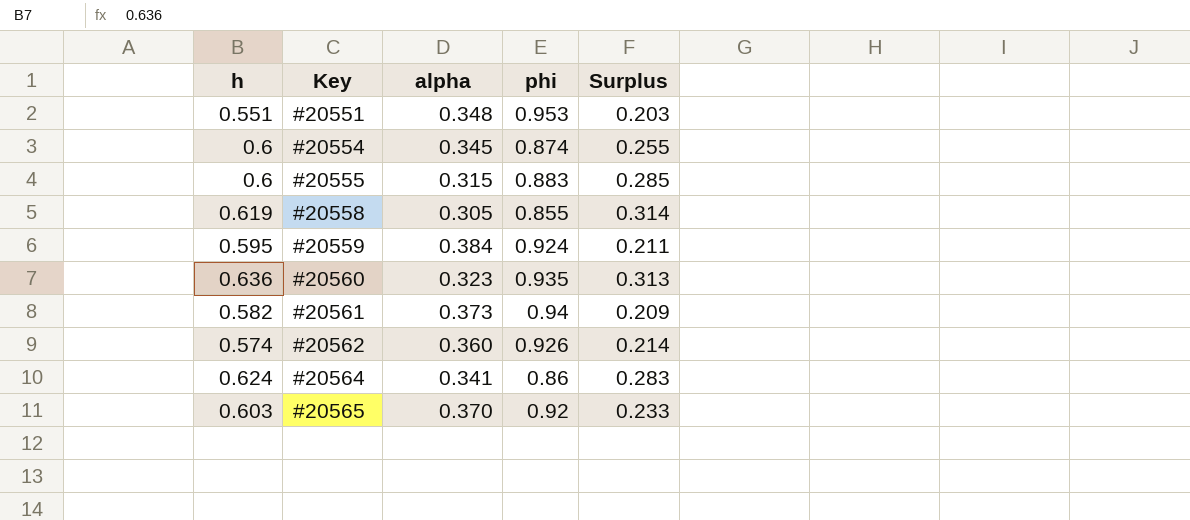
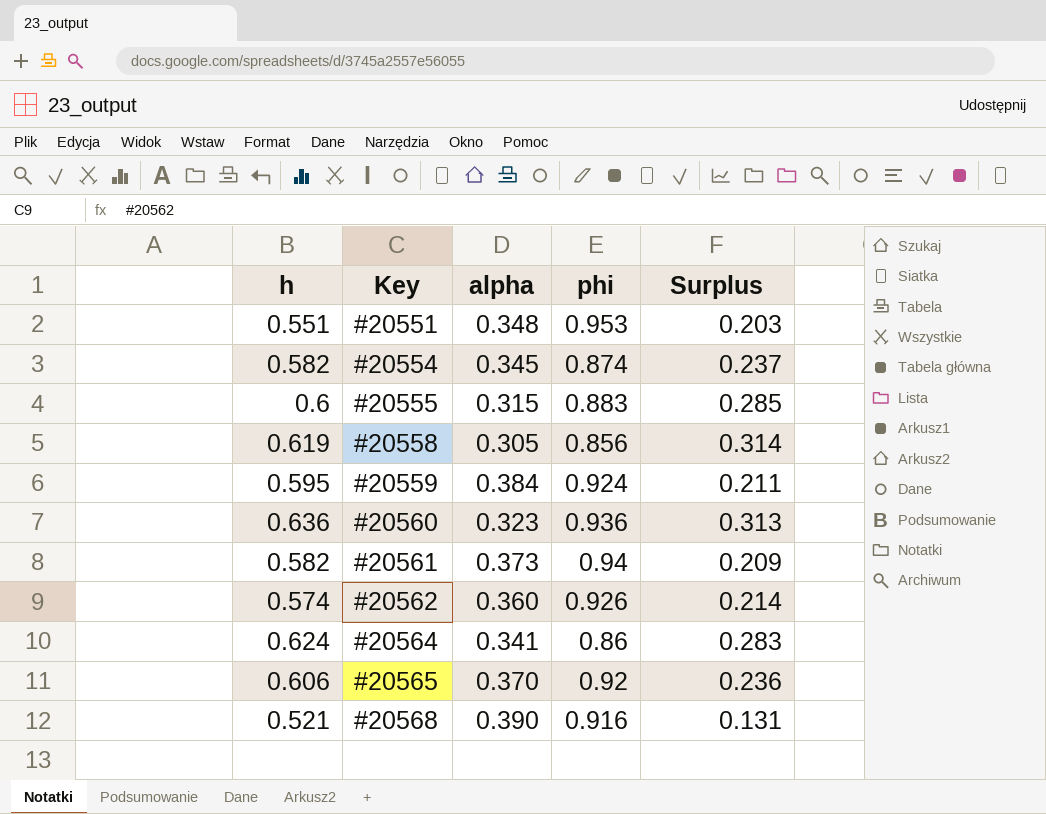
#20554 | h: 0.6 -> 0.582
#20554 | Surplus: 0.255 -> 0.237
#20558 | phi: 0.855 -> 0.856
#20560 | phi: 0.935 -> 0.936
#20565 | h: 0.603 -> 0.606
#20565 | Surplus: 0.233 -> 0.236
row #20568: none -> 0.521 | 0.390 | 0.916 | 0.131

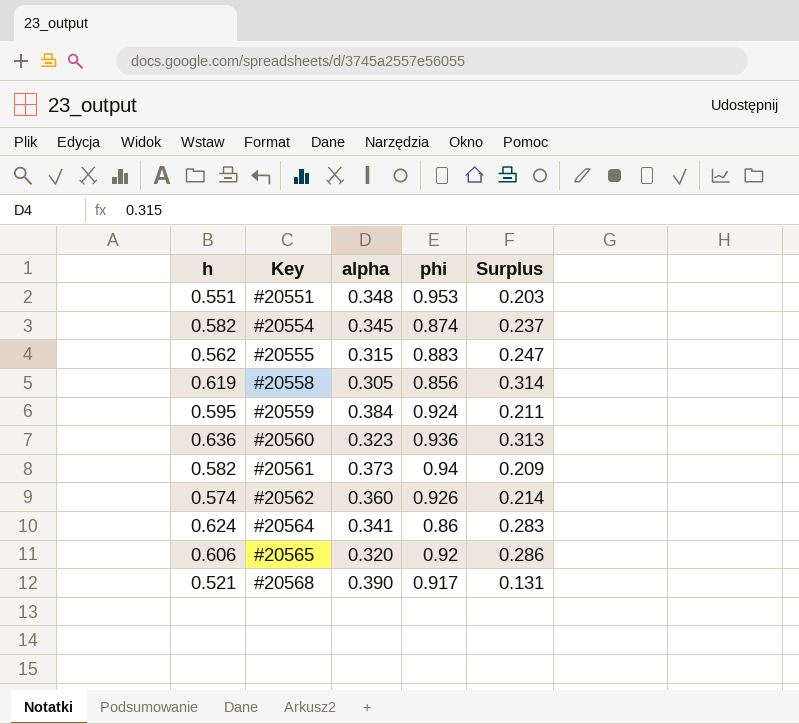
#20555 | h: 0.6 -> 0.562
#20555 | Surplus: 0.285 -> 0.247
#20565 | alpha: 0.370 -> 0.320
#20565 | Surplus: 0.236 -> 0.286
#20568 | phi: 0.916 -> 0.917

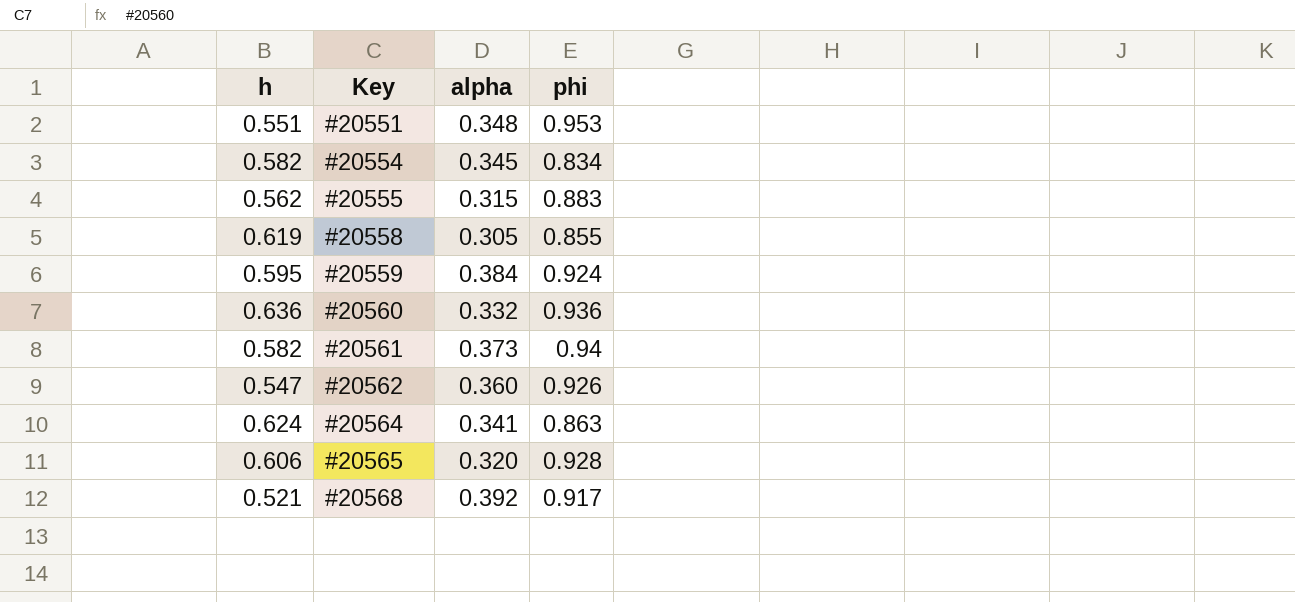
column Surplus | formula: [h] - [alpha] -> none
#20554 | phi: 0.874 -> 0.834
#20558 | phi: 0.856 -> 0.855
#20560 | alpha: 0.323 -> 0.332
#20562 | h: 0.574 -> 0.547
#20564 | phi: 0.86 -> 0.863
#20565 | phi: 0.92 -> 0.928
#20568 | alpha: 0.390 -> 0.392

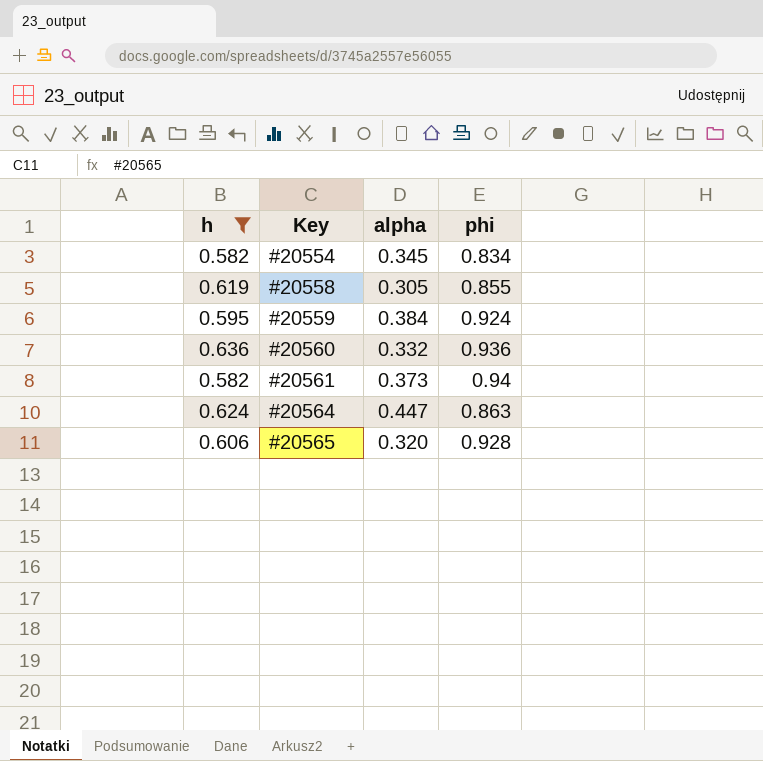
filter: none -> h >= 0.582
#20564 | alpha: 0.341 -> 0.447

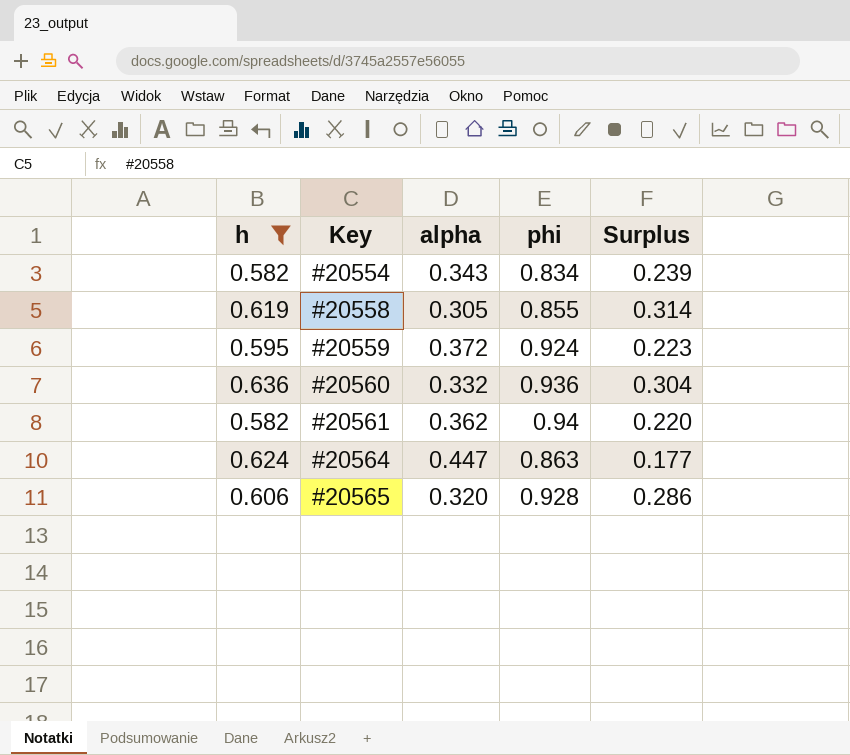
column Surplus | formula: none -> [h] - [alpha]
#20554 | alpha: 0.345 -> 0.343
#20559 | alpha: 0.384 -> 0.372
#20561 | alpha: 0.373 -> 0.362

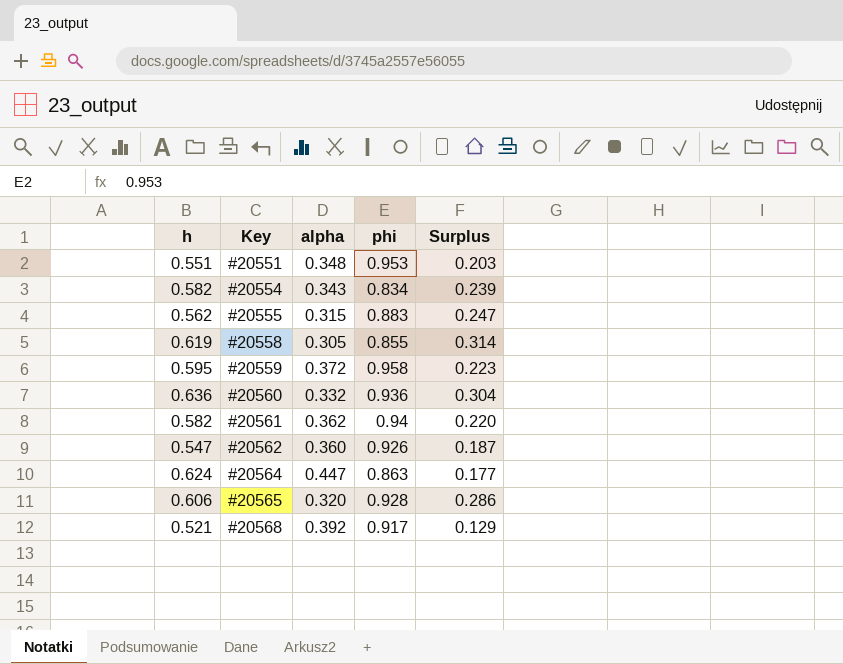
filter: h >= 0.582 -> none
#20559 | phi: 0.924 -> 0.958

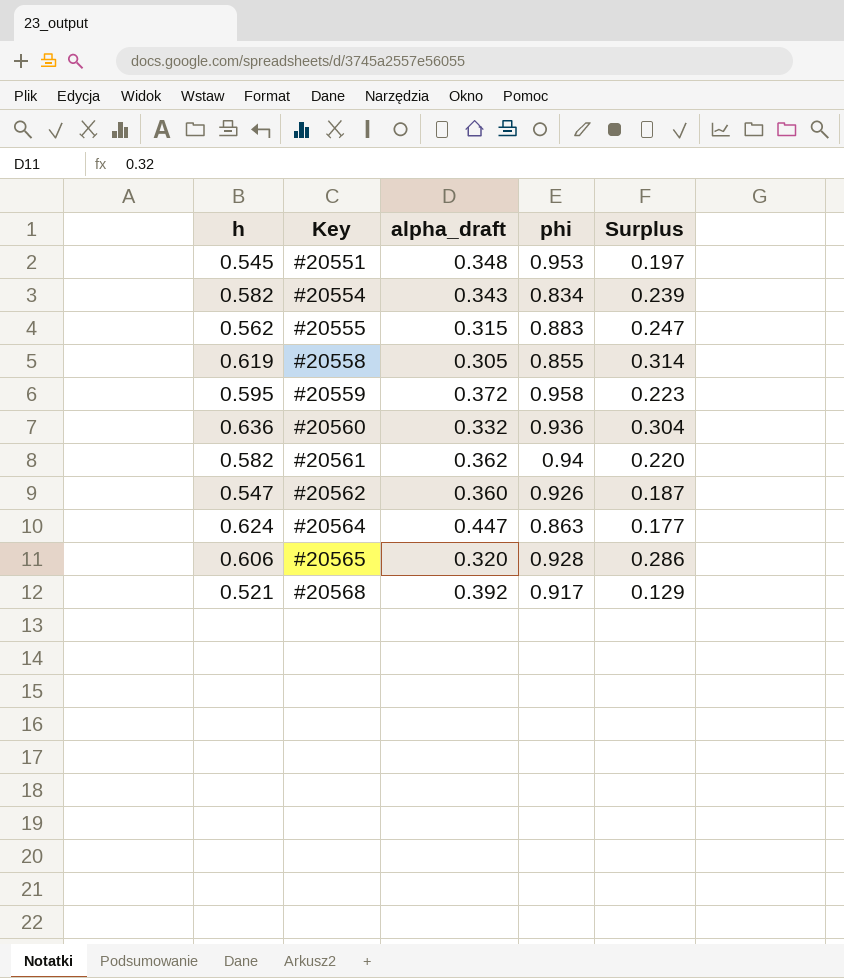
column name: alpha -> alpha_draft
#20551 | h: 0.551 -> 0.545
#20551 | Surplus: 0.203 -> 0.197

